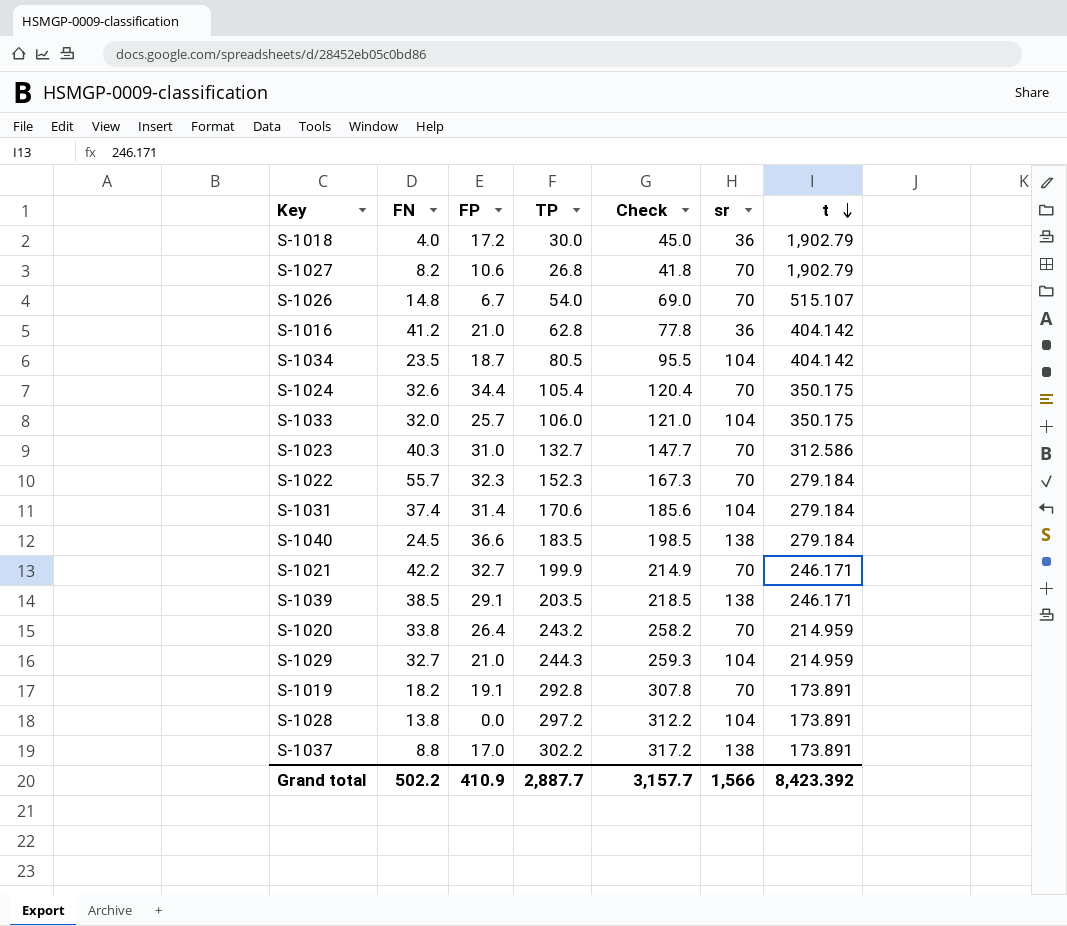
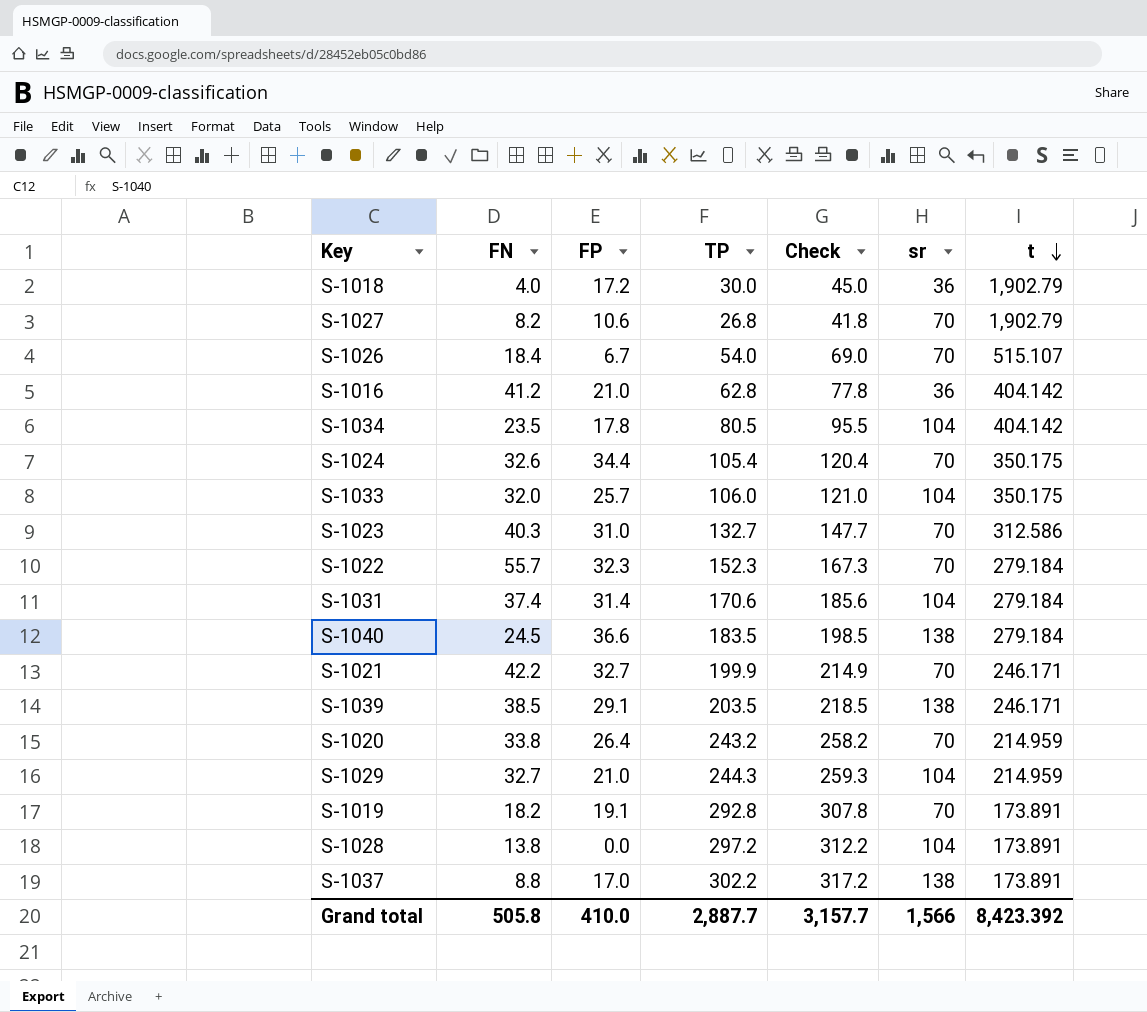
S-1026 | FN: 14.8 -> 18.4
S-1034 | FP: 18.7 -> 17.8
Grand total | FN: 502.2 -> 505.8
Grand total | FP: 410.9 -> 410.0

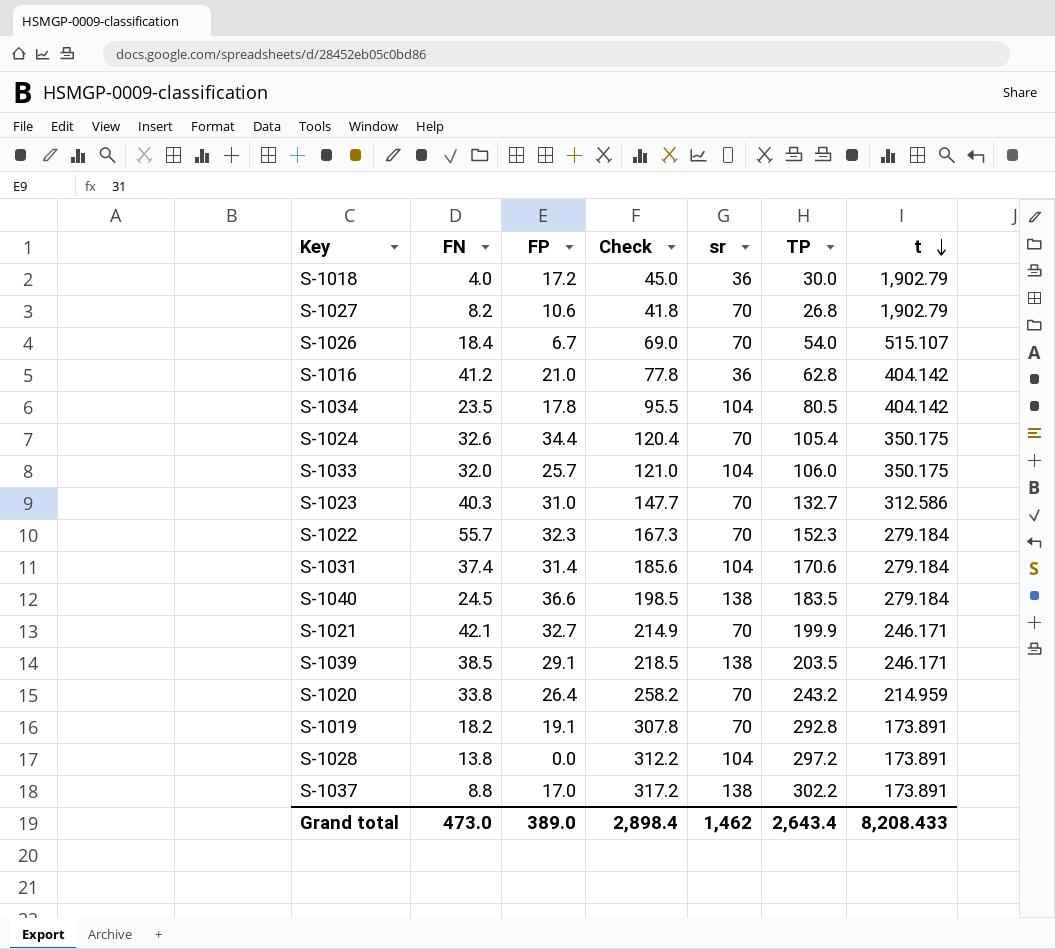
column TP | position: 4 -> 6
row S-1029: 32.7 | 21.0 | 244.3 | 259.3 | 104 | 214.959 -> none
S-1021 | FN: 42.2 -> 42.1
Grand total | FN: 505.8 -> 473.0
Grand total | FP: 410.0 -> 389.0
Grand total | Check: 3,157.7 -> 2,898.4
Grand total | sr: 1,566 -> 1,462
Grand total | TP: 2,887.7 -> 2,643.4
Grand total | t: 8,423.392 -> 8,208.433

